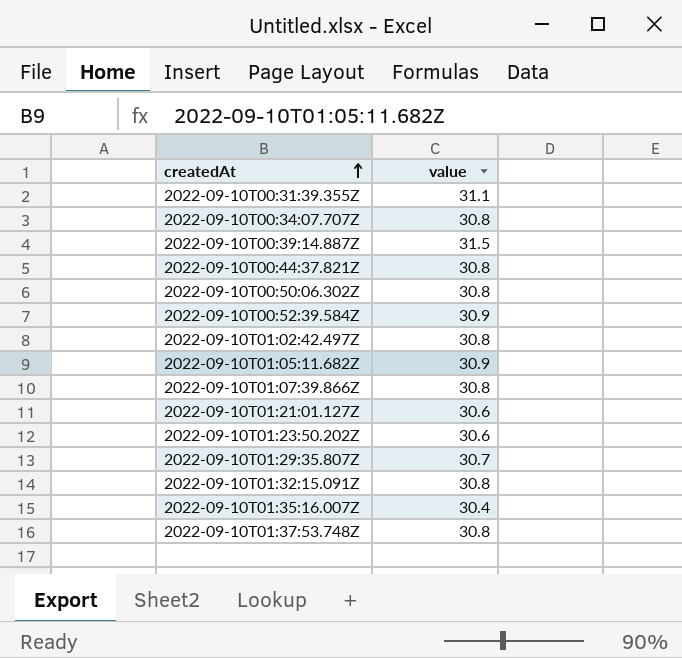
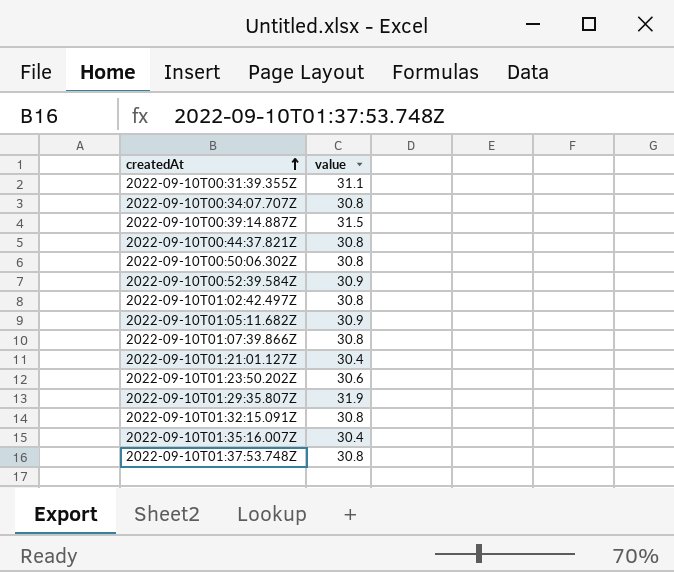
2022-09-10T01:21:01.127Z | value: 30.6 -> 30.4
2022-09-10T01:29:35.807Z | value: 30.7 -> 31.9

